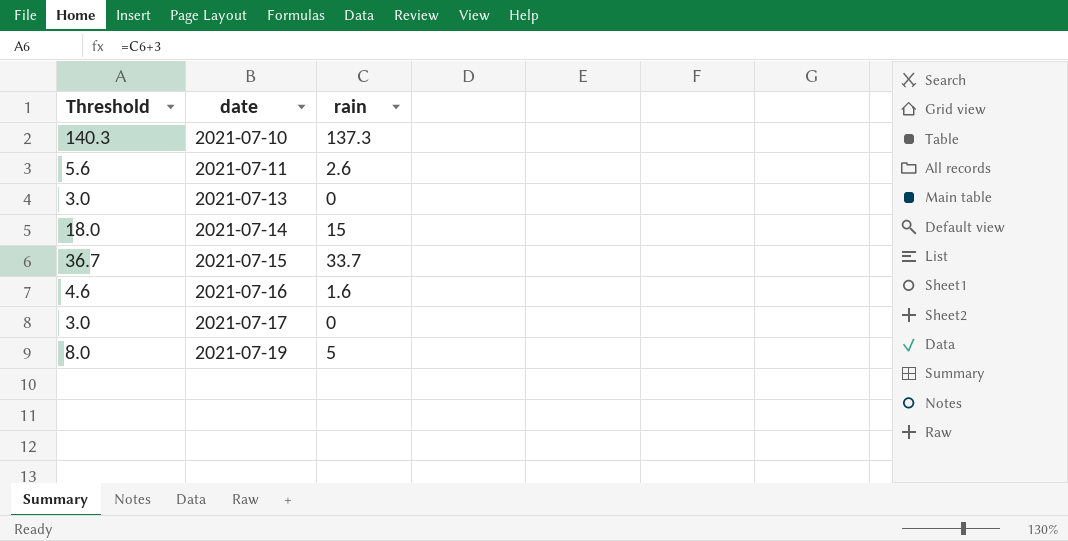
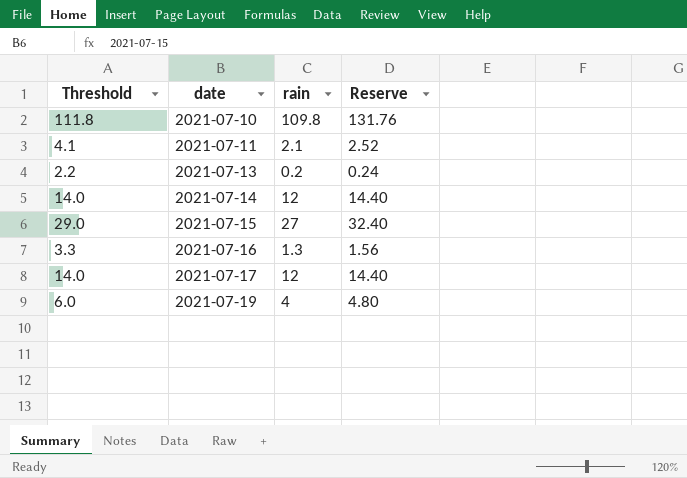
column Threshold | formula: [rain] + 3 -> [rain] + 2
column Reserve | formula: none -> [rain] * 1.2
2021-07-10 | rain: 137.3 -> 109.8
2021-07-11 | rain: 2.6 -> 2.1
2021-07-13 | rain: 0 -> 0.2
2021-07-14 | rain: 15 -> 12
2021-07-15 | rain: 33.7 -> 27
2021-07-16 | rain: 1.6 -> 1.3
2021-07-17 | rain: 0 -> 12
2021-07-19 | rain: 5 -> 4

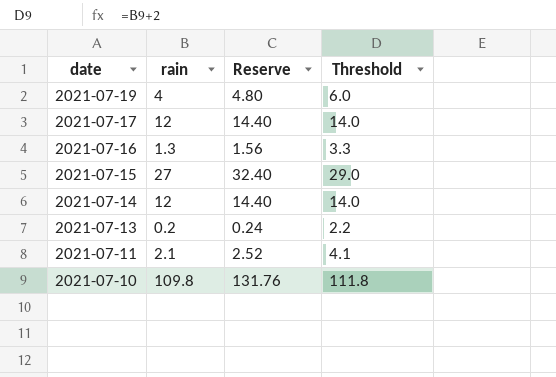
row order: date ascending -> date descending
column Threshold | position: 1 -> 4

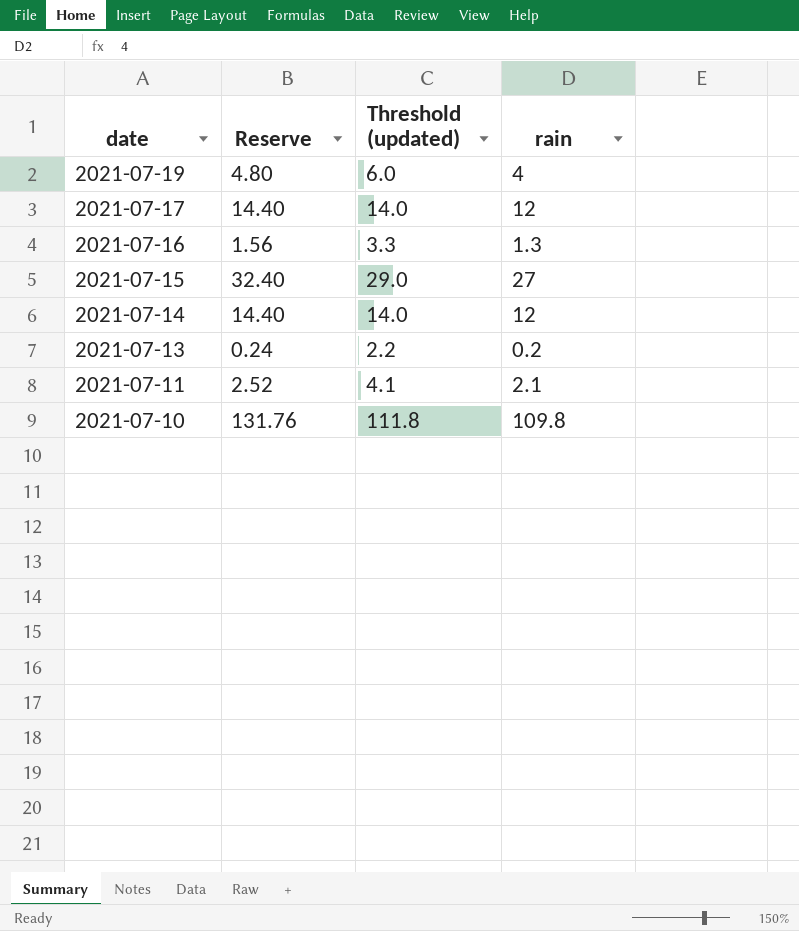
column name: Threshold -> Threshold (updated)
column rain | position: 2 -> 4

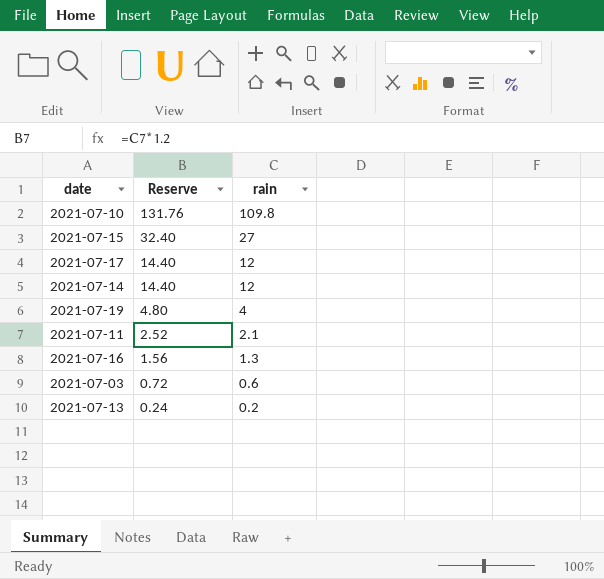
row order: date descending -> Reserve descending
column Threshold (updated) | formula: [rain] + 2 -> none
row 2021-07-03: none -> 0.72 | 0.6

